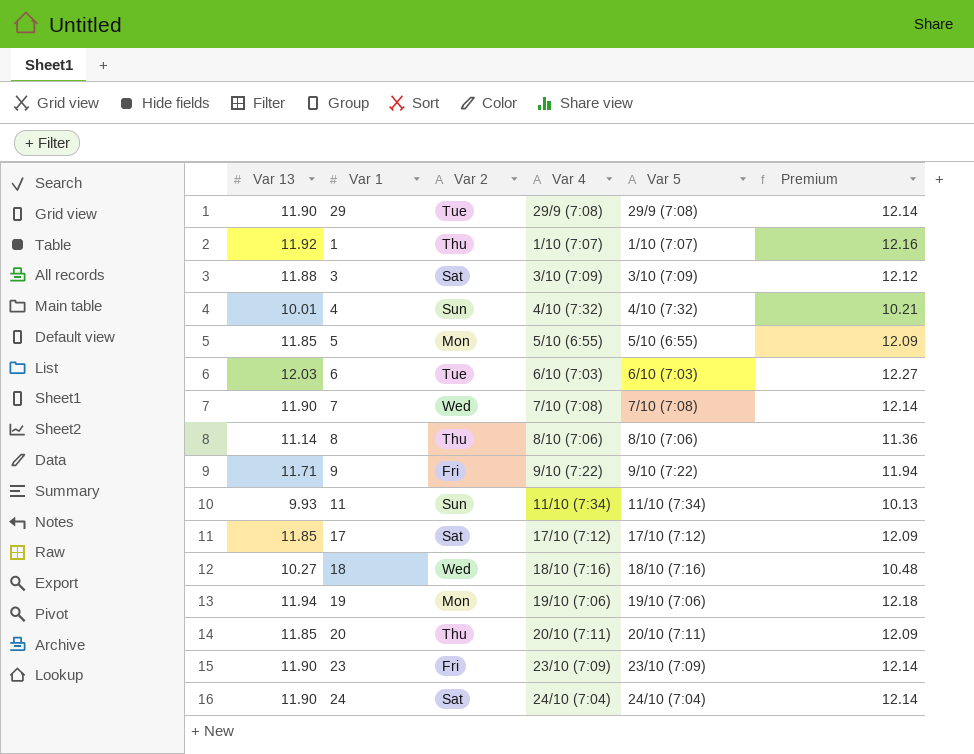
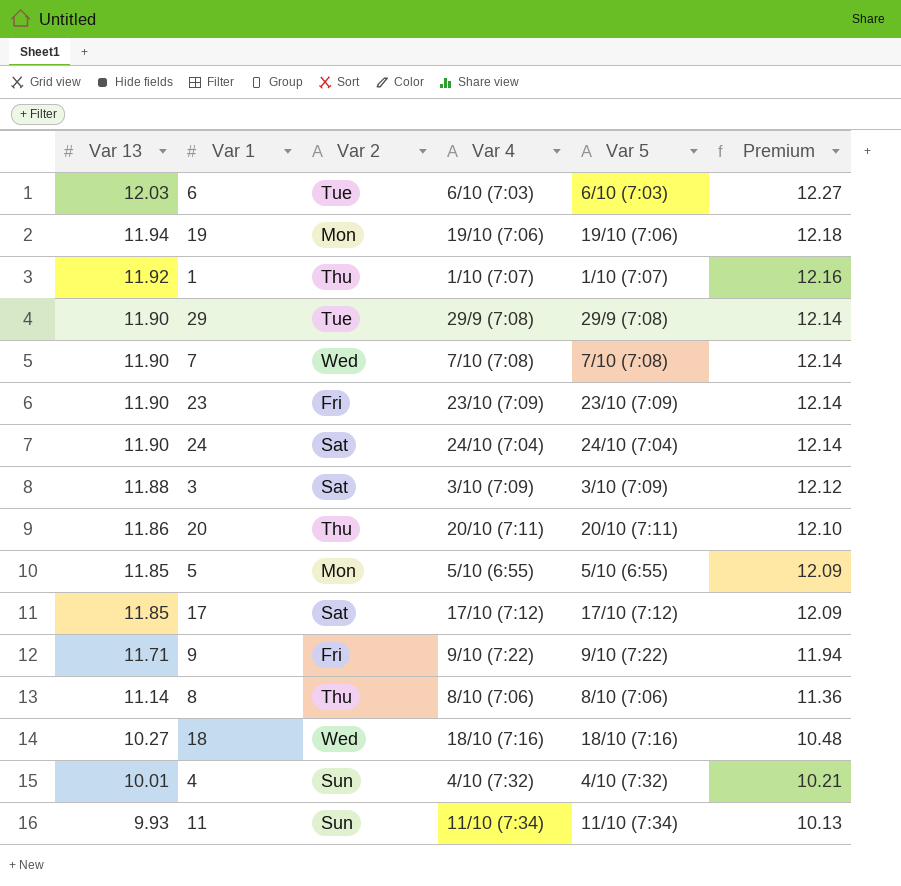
row order: none -> Var 13 descending
20 | Var 13: 11.85 -> 11.86
20 | Premium: 12.09 -> 12.10

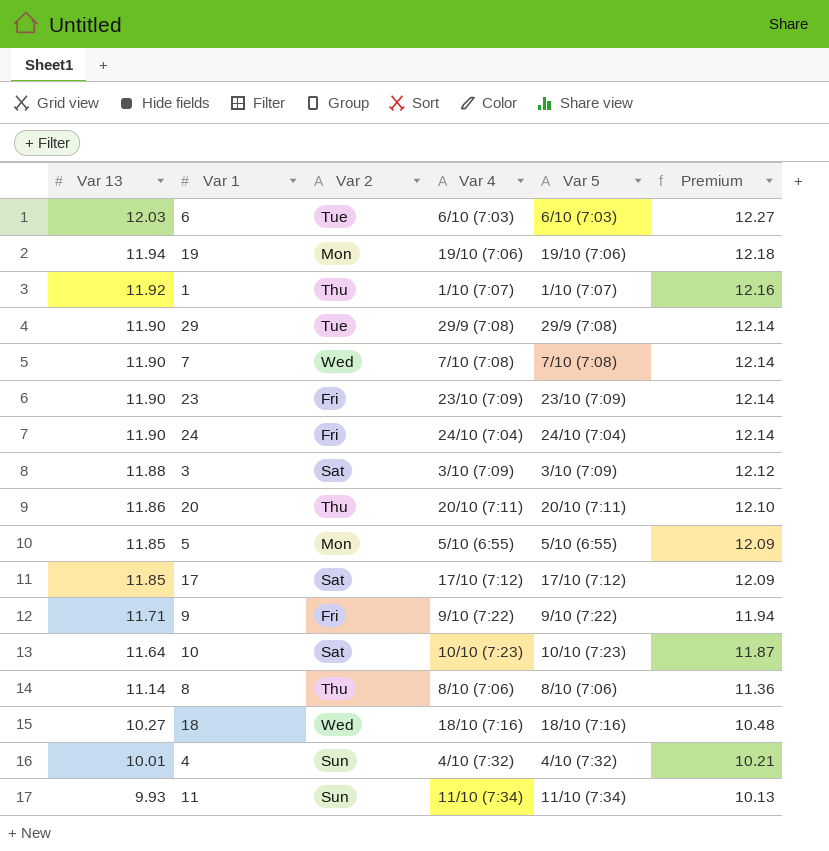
24 | Var 2: Sat -> Fri
row 10: none -> 11.64 | Sat | 10/10 (7:23) | 10/10 (7:23) | 11.87

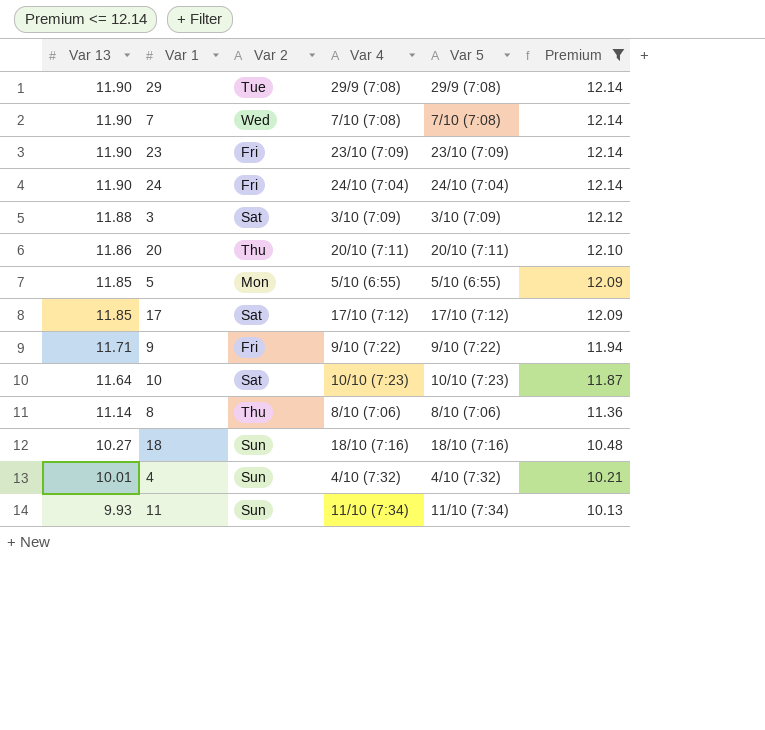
filter: none -> Premium <= 12.14
18 | Var 2: Wed -> Sun

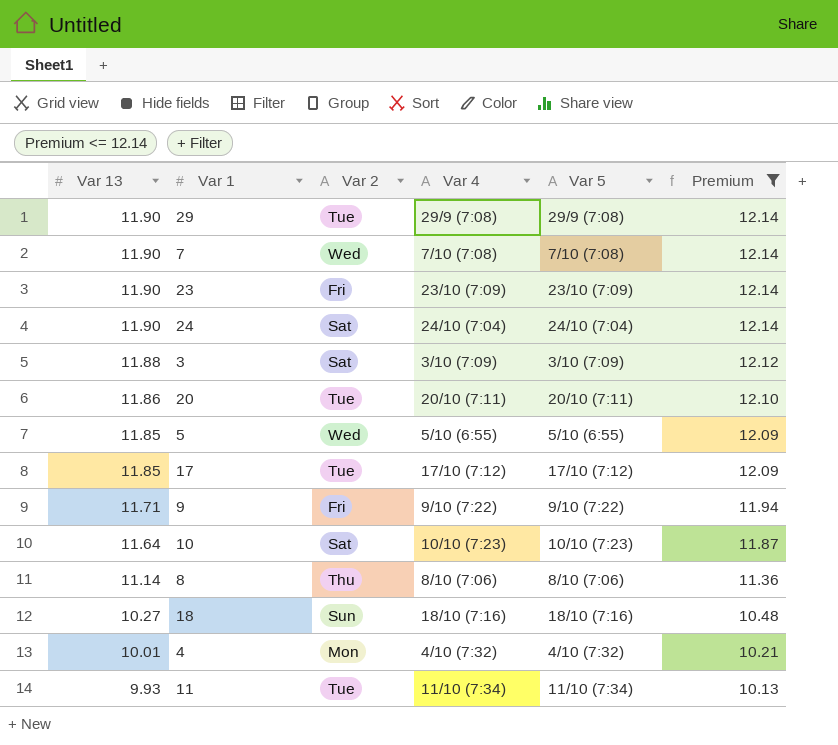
24 | Var 2: Fri -> Sat
20 | Var 2: Thu -> Tue
5 | Var 2: Mon -> Wed
17 | Var 2: Sat -> Tue
4 | Var 2: Sun -> Mon
11 | Var 2: Sun -> Tue

